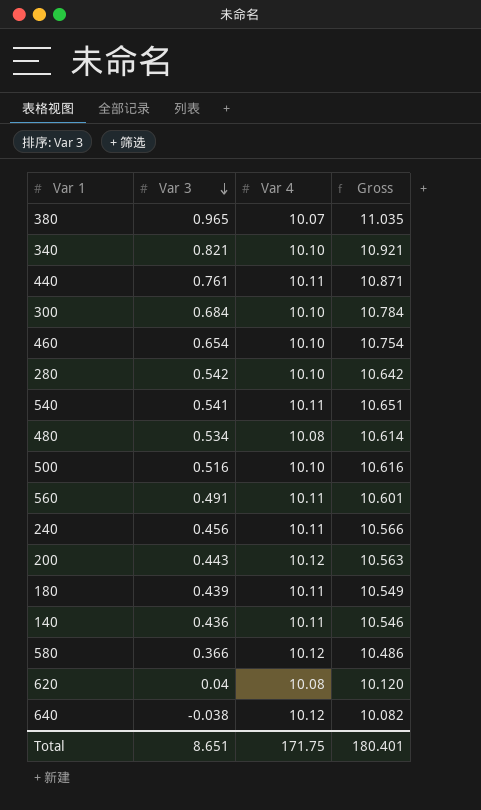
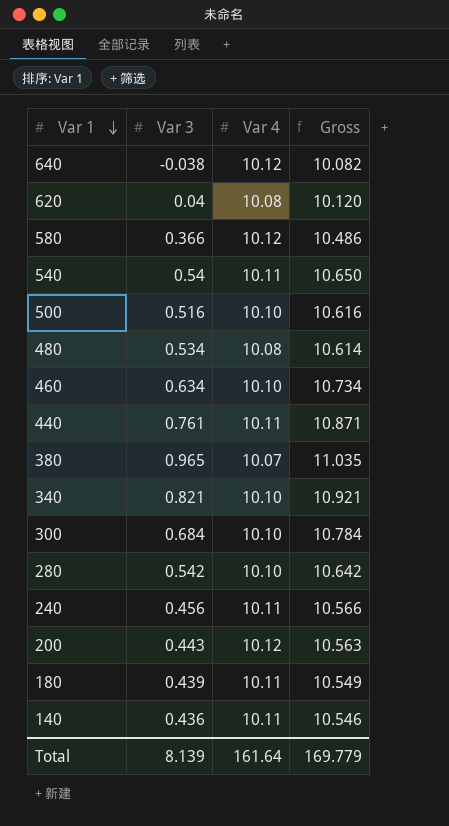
row order: Var 3 descending -> Var 1 descending
row 560: 0.491 | 10.11 | 10.601 -> none
540 | Var 3: 0.541 -> 0.54
540 | Gross: 10.651 -> 10.650
460 | Var 3: 0.654 -> 0.634
460 | Gross: 10.754 -> 10.734
Total | Var 3: 8.651 -> 8.139
Total | Var 4: 171.75 -> 161.64
Total | Gross: 180.401 -> 169.779

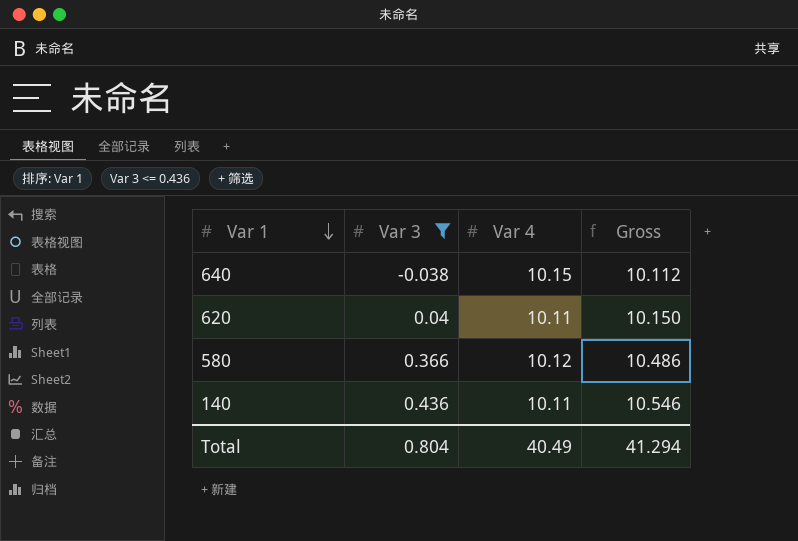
filter: none -> Var 3 <= 0.436
640 | Var 4: 10.12 -> 10.15
640 | Gross: 10.082 -> 10.112
620 | Var 4: 10.08 -> 10.11
620 | Gross: 10.120 -> 10.150
Total | Var 3: 8.139 -> 0.804
Total | Var 4: 161.64 -> 40.49
Total | Gross: 169.779 -> 41.294

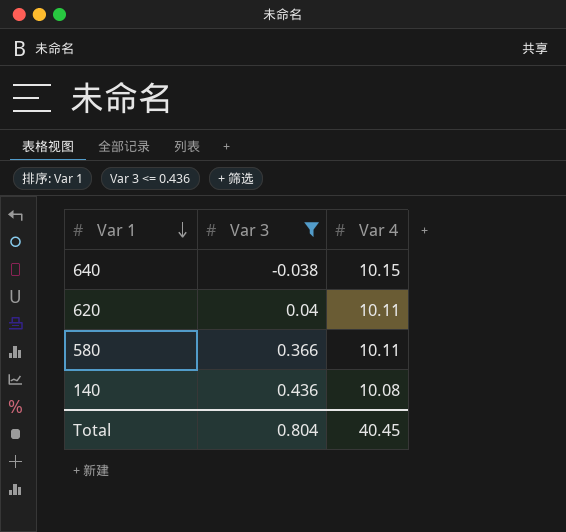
column Gross | formula: [Var 3] + [Var 4] -> none
580 | Var 4: 10.12 -> 10.11
140 | Var 4: 10.11 -> 10.08
Total | Var 4: 40.49 -> 40.45

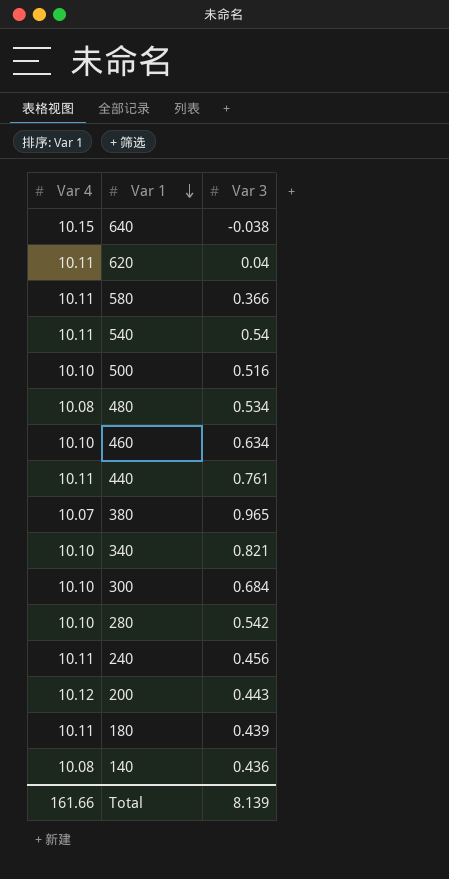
filter: Var 3 <= 0.436 -> none
column Var 4 | position: 3 -> 1
Total | Var 4: 40.45 -> 161.66
Total | Var 3: 0.804 -> 8.139

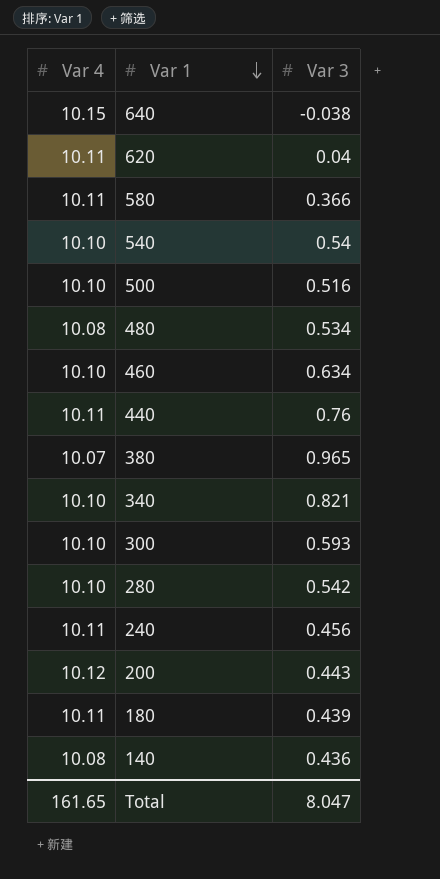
540 | Var 4: 10.11 -> 10.10
440 | Var 3: 0.761 -> 0.76
300 | Var 3: 0.684 -> 0.593
Total | Var 4: 161.66 -> 161.65
Total | Var 3: 8.139 -> 8.047

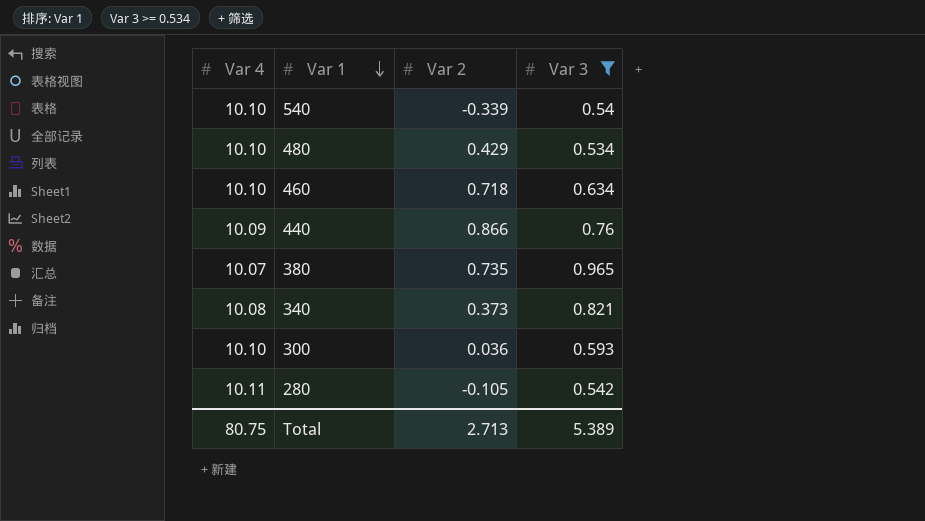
filter: none -> Var 3 >= 0.534
column Var 2 | position: none -> 3
480 | Var 4: 10.08 -> 10.10
440 | Var 4: 10.11 -> 10.09
340 | Var 4: 10.10 -> 10.08
280 | Var 4: 10.10 -> 10.11
Total | Var 4: 161.65 -> 80.75
Total | Var 3: 8.047 -> 5.389

